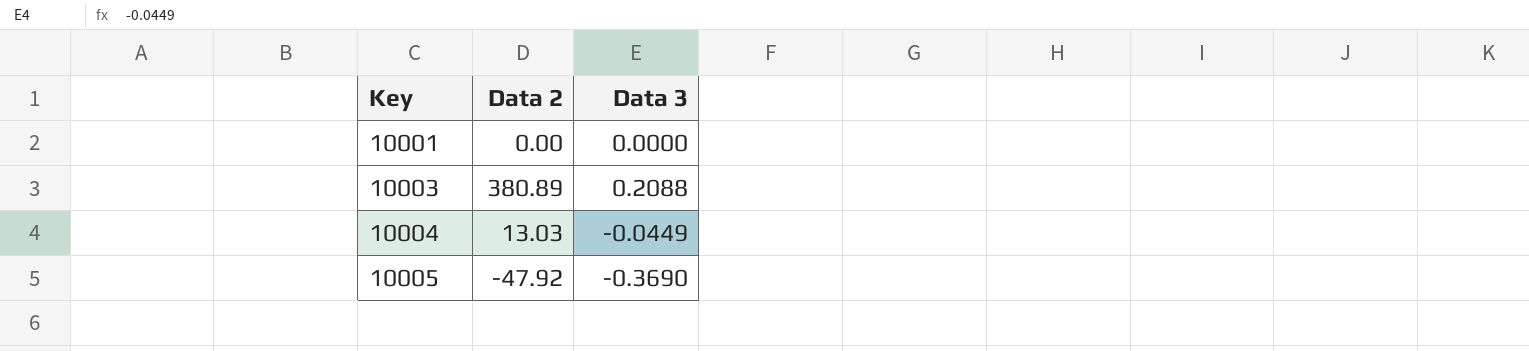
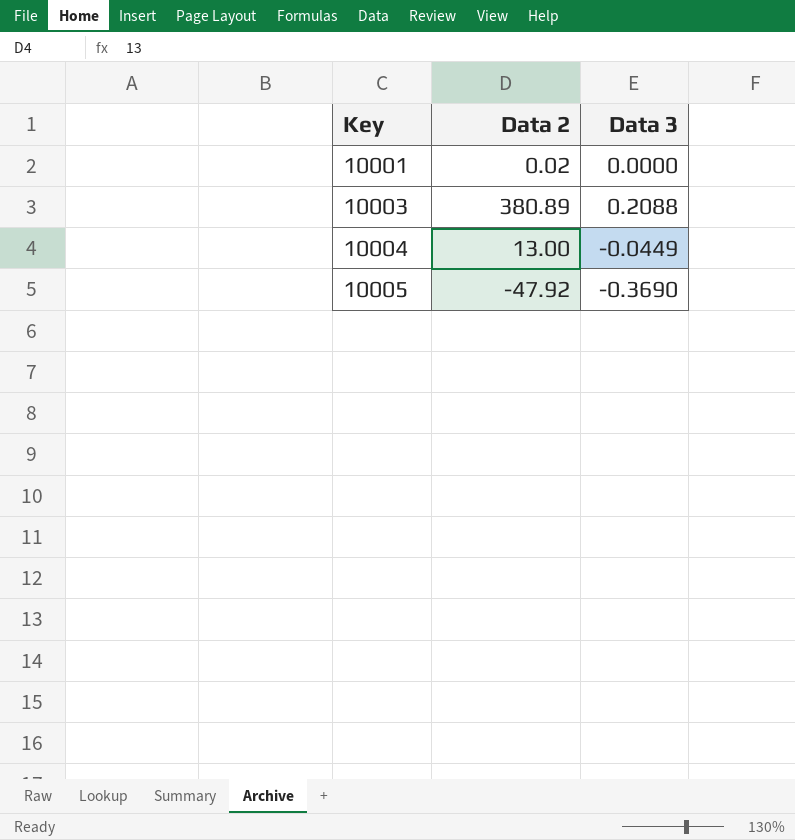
10001 | Data 2: 0.00 -> 0.02
10004 | Data 2: 13.03 -> 13.00

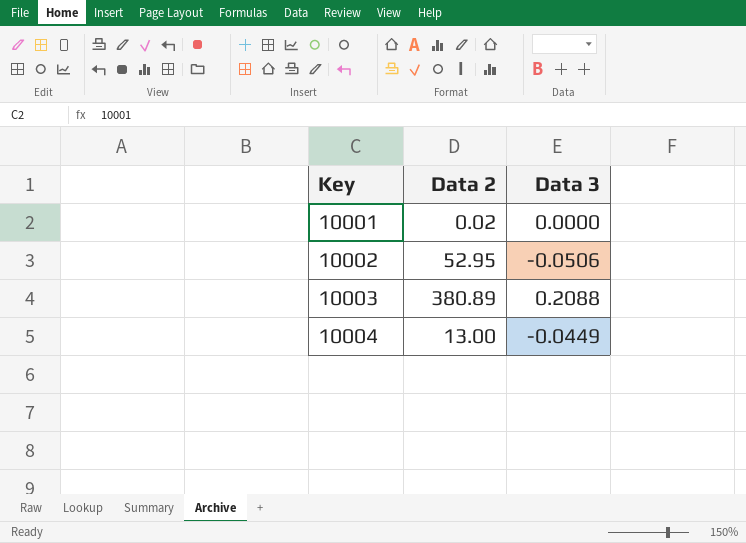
row 10005: -47.92 | -0.3690 -> none
row 10002: none -> 52.95 | -0.0506

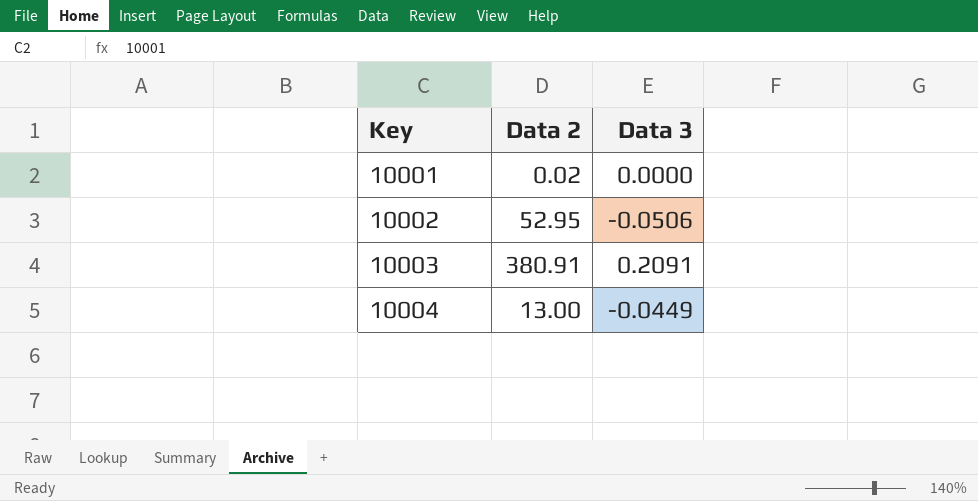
10003 | Data 2: 380.89 -> 380.91
10003 | Data 3: 0.2088 -> 0.2091

